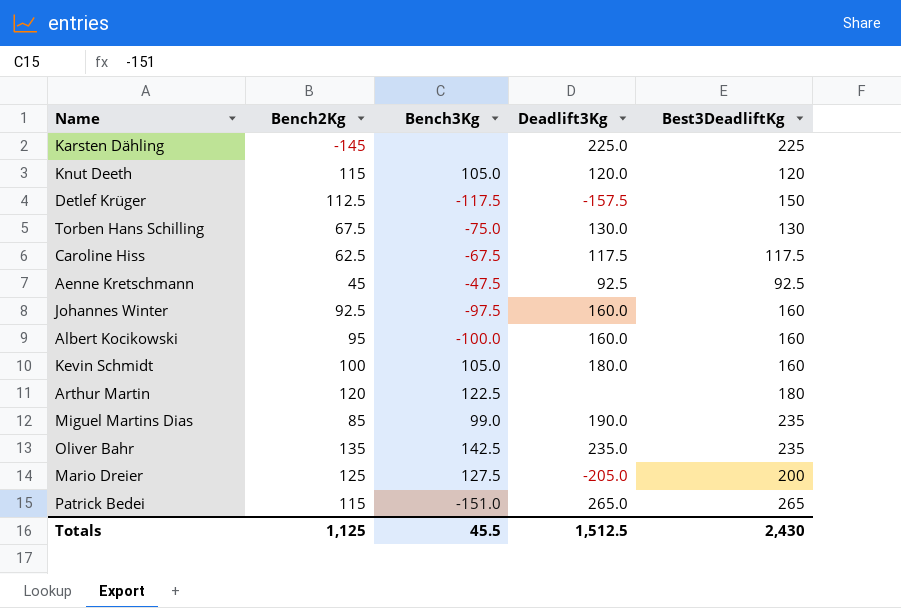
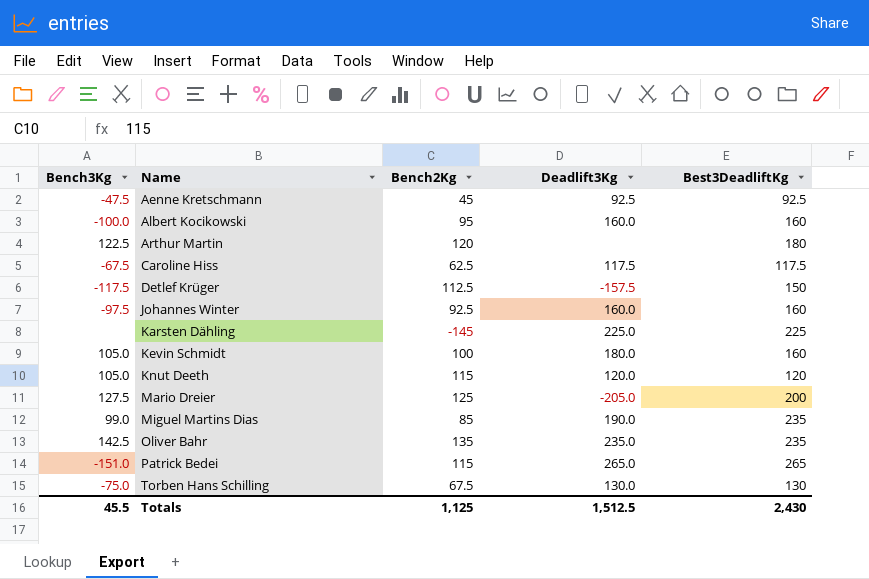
row order: none -> Name ascending
column Bench3Kg | position: 3 -> 1

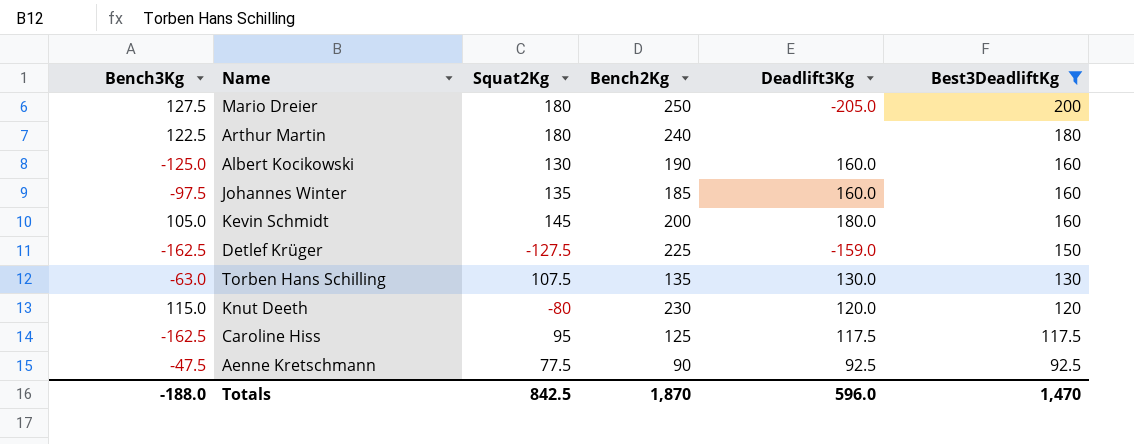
filter: none -> Best3DeadliftKg <= 200
row order: Name ascending -> Best3DeadliftKg descending
column Squat2Kg | position: none -> 3
Mario Dreier | Bench2Kg: 125 -> 250
Arthur Martin | Bench2Kg: 120 -> 240
Albert Kocikowski | Bench3Kg: -100.0 -> -125.0
Albert Kocikowski | Bench2Kg: 95 -> 190
Johannes Winter | Bench2Kg: 92.5 -> 185
Kevin Schmidt | Bench2Kg: 100 -> 200
Detlef Krüger | Bench3Kg: -117.5 -> -162.5
Detlef Krüger | Bench2Kg: 112.5 -> 225
Detlef Krüger | Deadlift3Kg: -157.5 -> -159.0
Torben Hans Schilling | Bench3Kg: -75.0 -> -63.0
Torben Hans Schilling | Bench2Kg: 67.5 -> 135
Knut Deeth | Bench3Kg: 105.0 -> 115.0
Knut Deeth | Bench2Kg: 115 -> 230
Caroline Hiss | Bench3Kg: -67.5 -> -162.5
Caroline Hiss | Bench2Kg: 62.5 -> 125
Aenne Kretschmann | Bench2Kg: 45 -> 90
Totals | Bench3Kg: 45.5 -> -188.0
Totals | Bench2Kg: 1,125 -> 1,870
Totals | Deadlift3Kg: 1,512.5 -> 596.0
Totals | Best3DeadliftKg: 2,430 -> 1,470

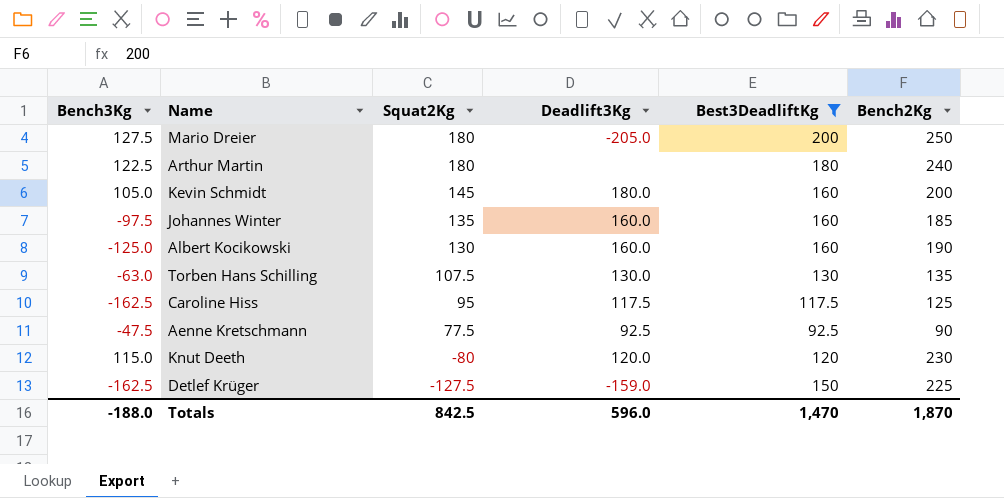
row order: Best3DeadliftKg descending -> Squat2Kg descending
column Bench2Kg | position: 4 -> 6

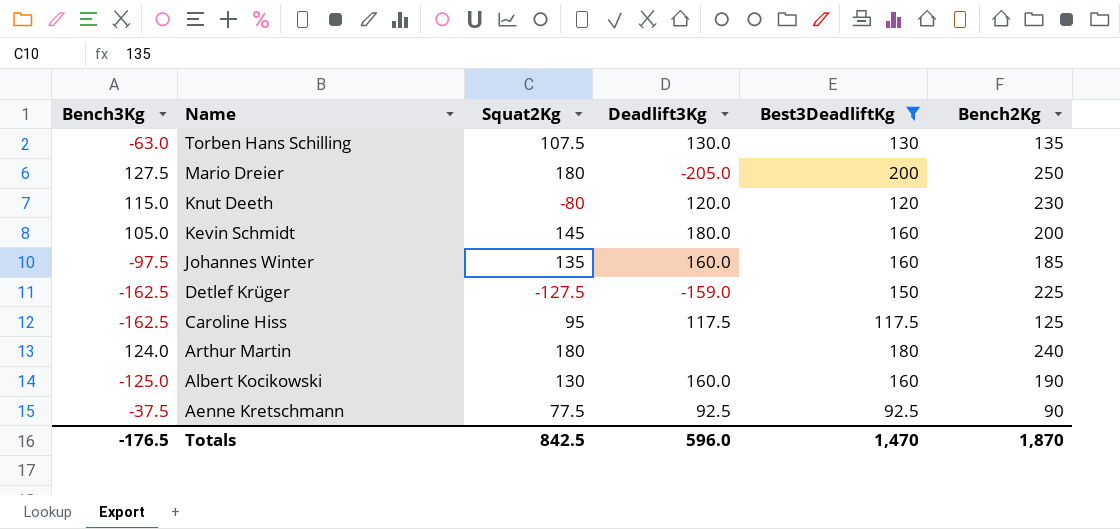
row order: Squat2Kg descending -> Name descending
Arthur Martin | Bench3Kg: 122.5 -> 124.0
Aenne Kretschmann | Bench3Kg: -47.5 -> -37.5
Totals | Bench3Kg: -188.0 -> -176.5

